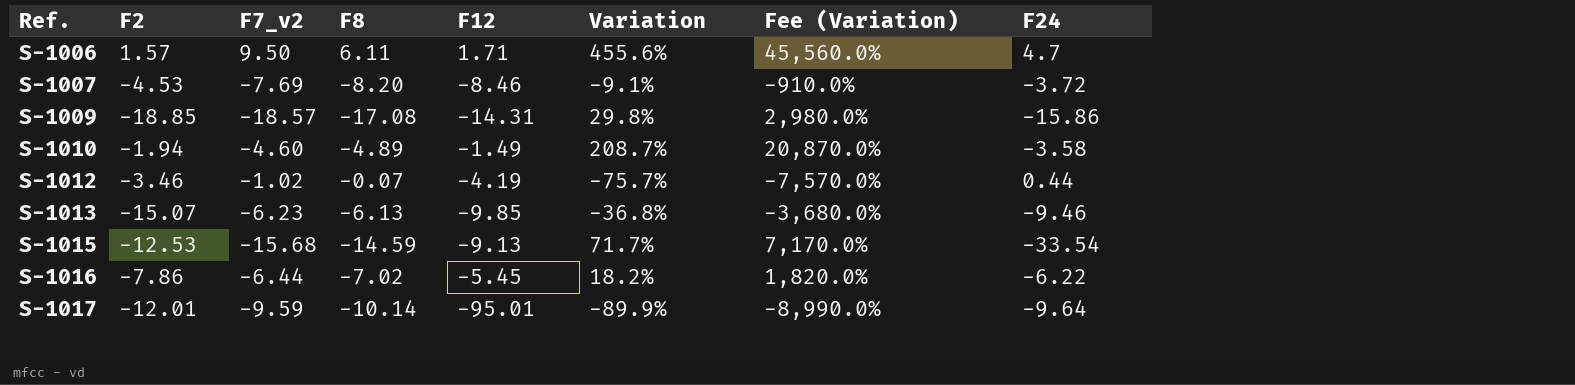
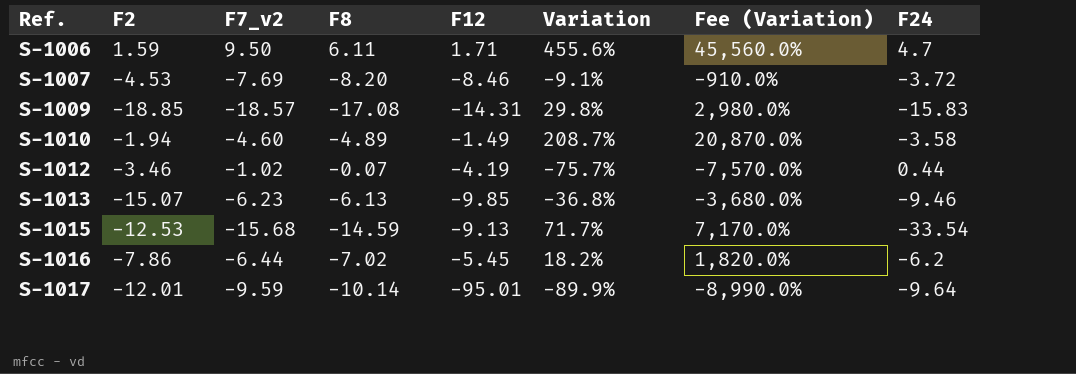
S-1006 | F2: 1.57 -> 1.59
S-1009 | F24: -15.86 -> -15.83
S-1016 | F24: -6.22 -> -6.2

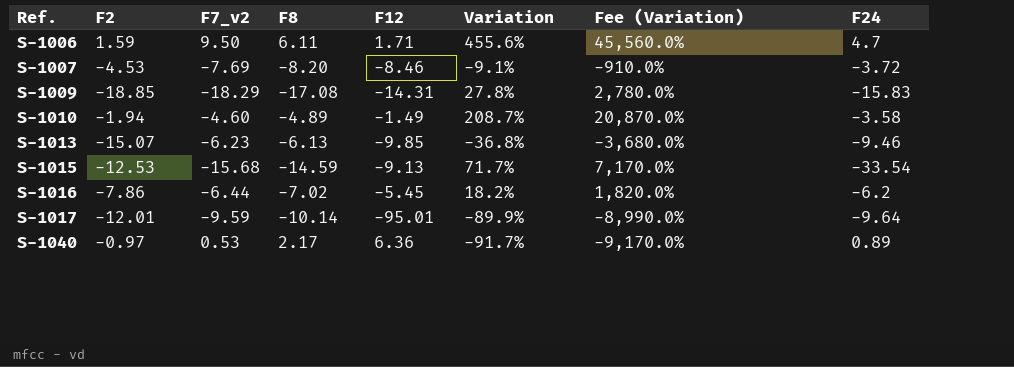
row S-1012: -3.46 | -1.02 | -0.07 | -4.19 | -75.7% | -7,570.0% | 0.44 -> none
S-1009 | F7_v2: -18.57 -> -18.29
S-1009 | Variation: 29.8% -> 27.8%
S-1009 | Fee (Variation): 2,980.0% -> 2,780.0%
row S-1040: none -> -0.97 | 0.53 | 2.17 | 6.36 | -91.7% | -9,170.0% | 0.89

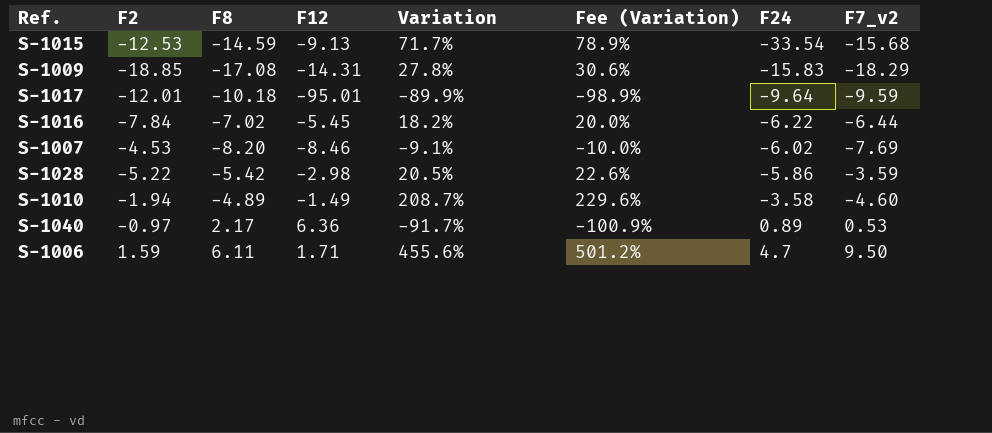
row order: Ref. ascending -> F24 ascending
column Fee (Variation) | formula: [Variation] * 100 -> [Variation] * 1.1
column F7_v2 | position: 3 -> 8
row S-1013: -15.07 | -6.23 | -6.13 | -9.85 | -36.8% | -3,680.0% | -9.46 -> none
S-1017 | F8: -10.14 -> -10.18
S-1016 | F2: -7.86 -> -7.84
S-1016 | F24: -6.2 -> -6.22
S-1007 | F24: -3.72 -> -6.02
row S-1028: none -> -5.22 | -5.42 | -2.98 | 20.5% | 22.6% | -5.86 | -3.59

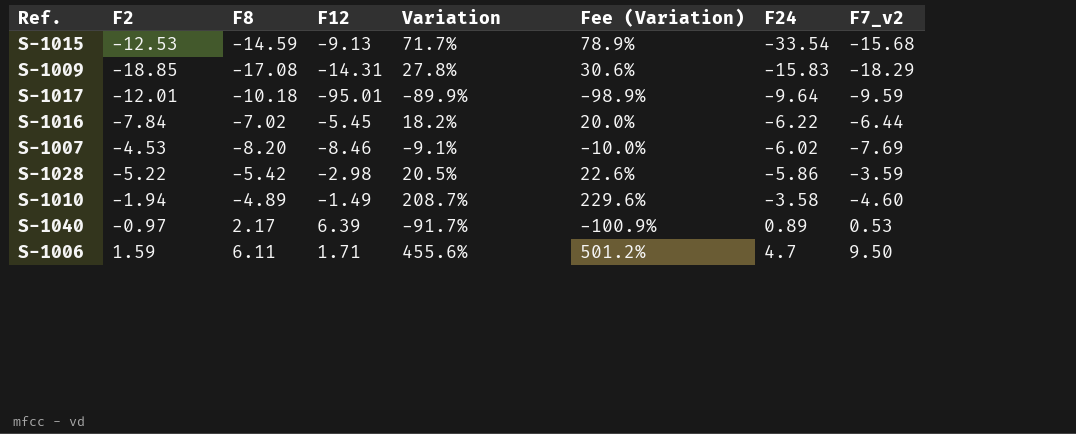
S-1040 | F12: 6.36 -> 6.39

